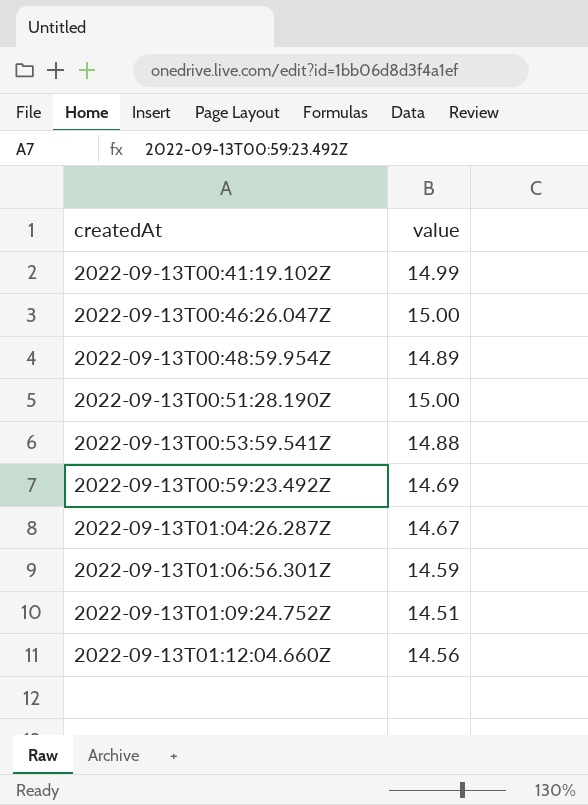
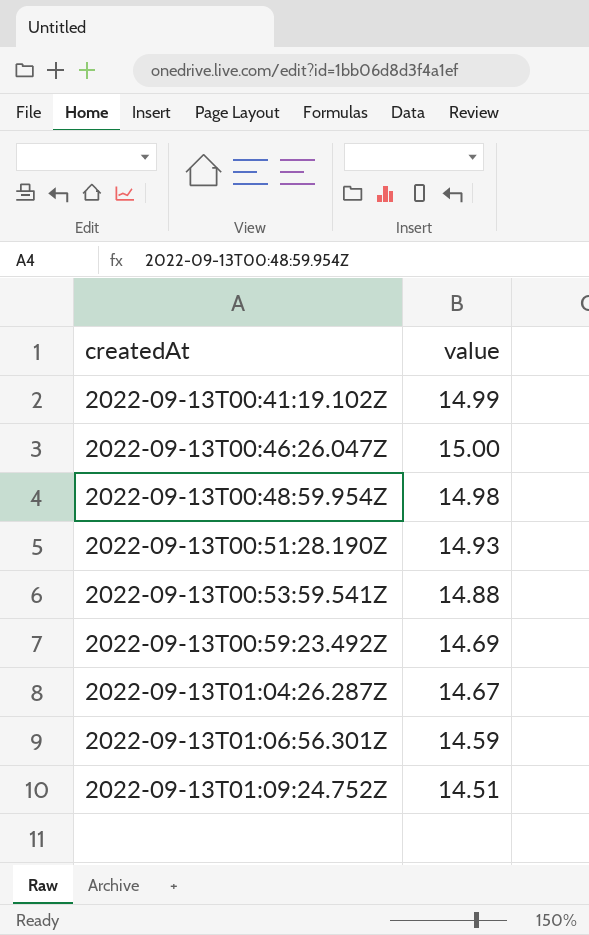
row 2022-09-13T01:12:04.660Z: 14.56 -> none
2022-09-13T00:48:59.954Z | value: 14.89 -> 14.98
2022-09-13T00:51:28.190Z | value: 15.00 -> 14.93

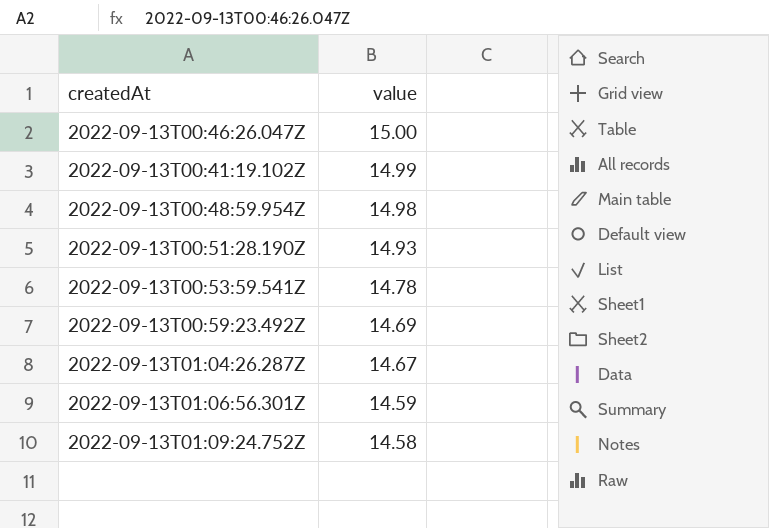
row order: createdAt ascending -> value descending
2022-09-13T00:53:59.541Z | value: 14.88 -> 14.78
2022-09-13T01:09:24.752Z | value: 14.51 -> 14.58

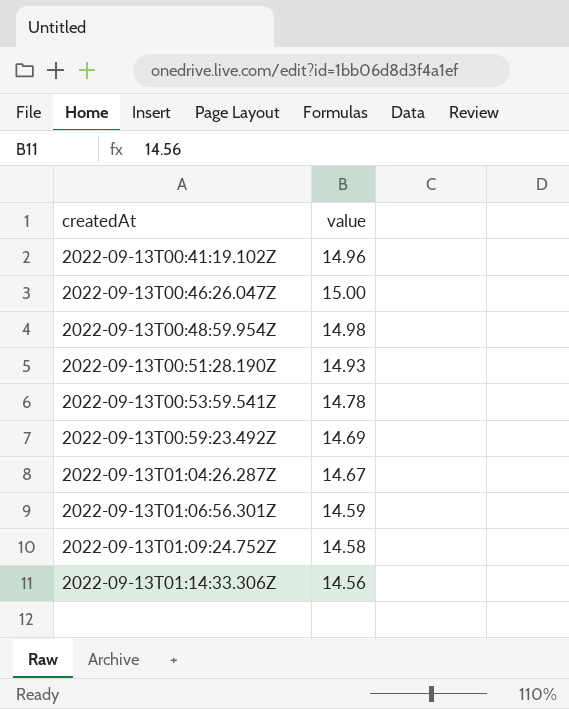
row order: value descending -> createdAt ascending
2022-09-13T00:41:19.102Z | value: 14.99 -> 14.96
row 2022-09-13T01:14:33.306Z: none -> 14.56

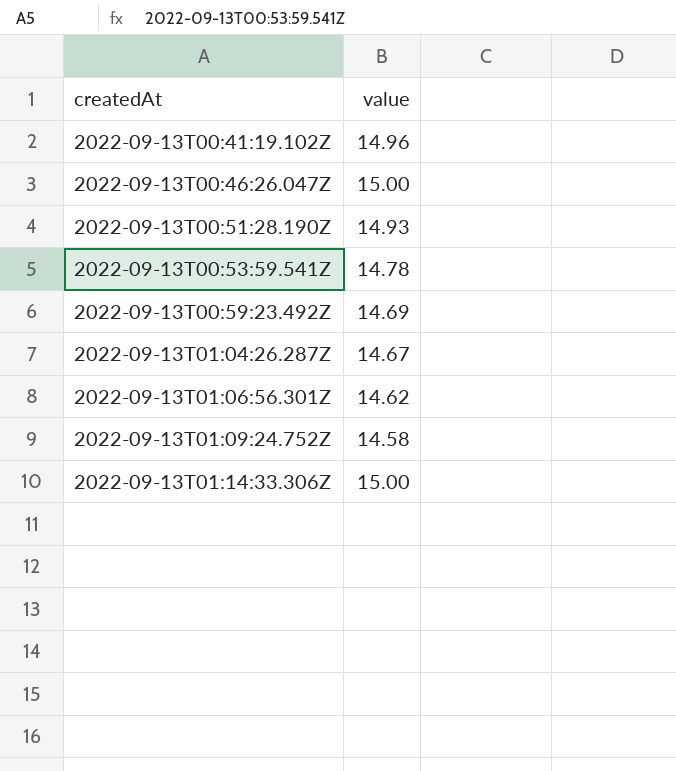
row 2022-09-13T00:48:59.954Z: 14.98 -> none
2022-09-13T01:06:56.301Z | value: 14.59 -> 14.62
2022-09-13T01:14:33.306Z | value: 14.56 -> 15.00

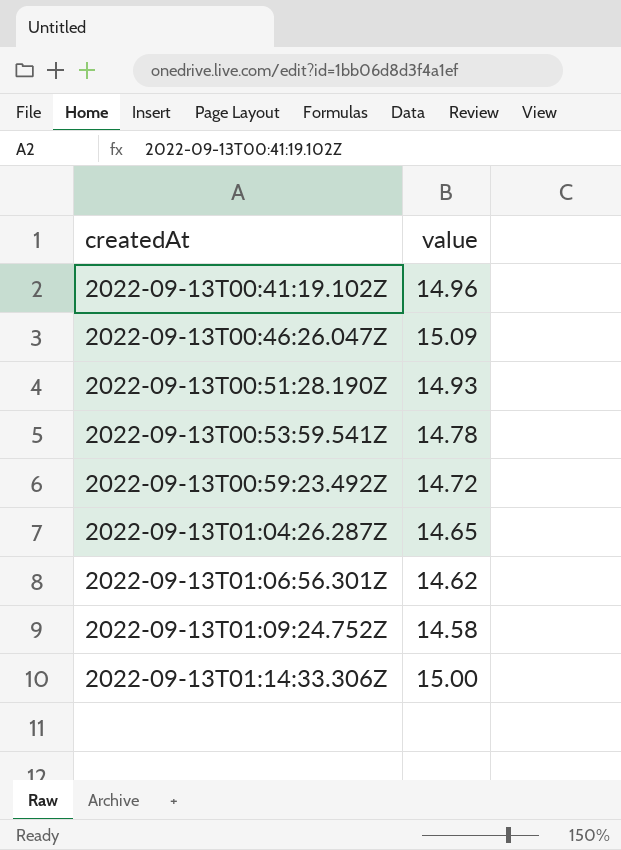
2022-09-13T00:46:26.047Z | value: 15.00 -> 15.09
2022-09-13T00:59:23.492Z | value: 14.69 -> 14.72
2022-09-13T01:04:26.287Z | value: 14.67 -> 14.65

